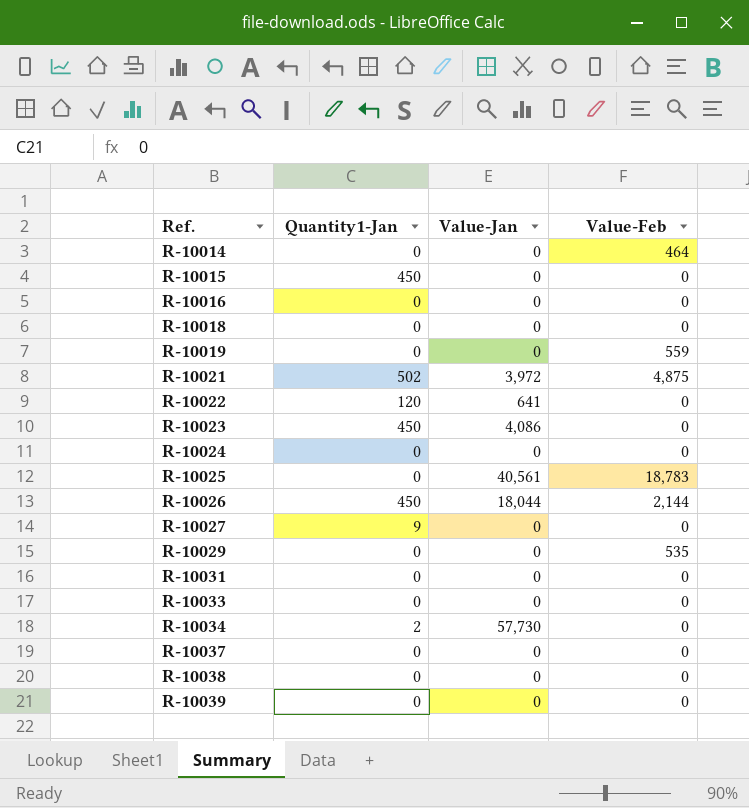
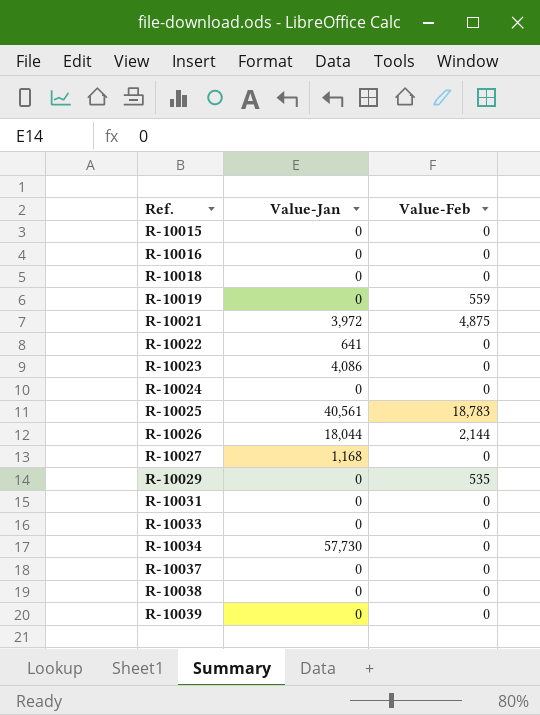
column Quantity1-Jan | position: 2 -> none
row R-10014: 0 | 0 | 464 -> none
R-10027 | Value-Jan: 0 -> 1,168

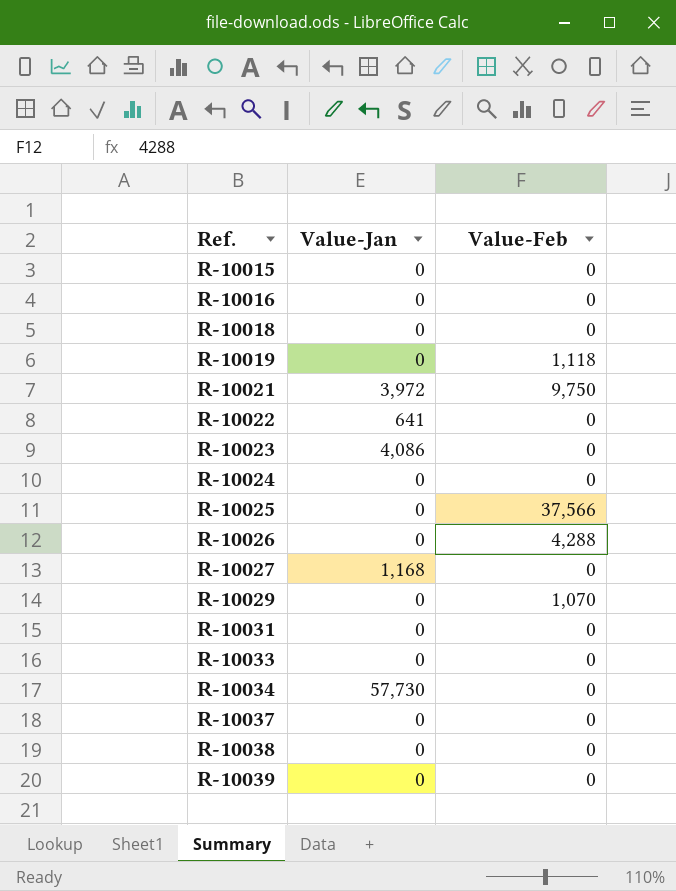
R-10019 | Value-Feb: 559 -> 1,118
R-10021 | Value-Feb: 4,875 -> 9,750
R-10025 | Value-Jan: 40,561 -> 0
R-10025 | Value-Feb: 18,783 -> 37,566
R-10026 | Value-Jan: 18,044 -> 0
R-10026 | Value-Feb: 2,144 -> 4,288
R-10029 | Value-Feb: 535 -> 1,070

